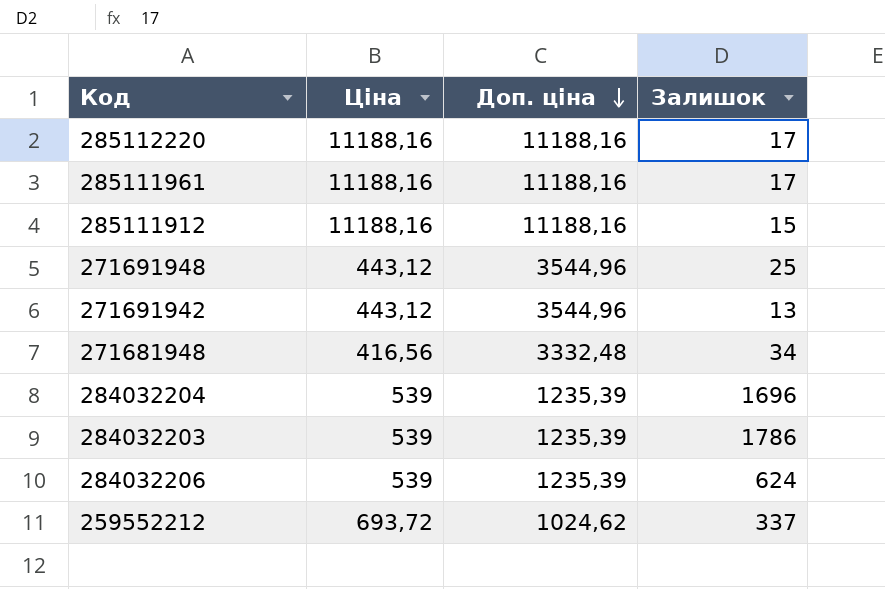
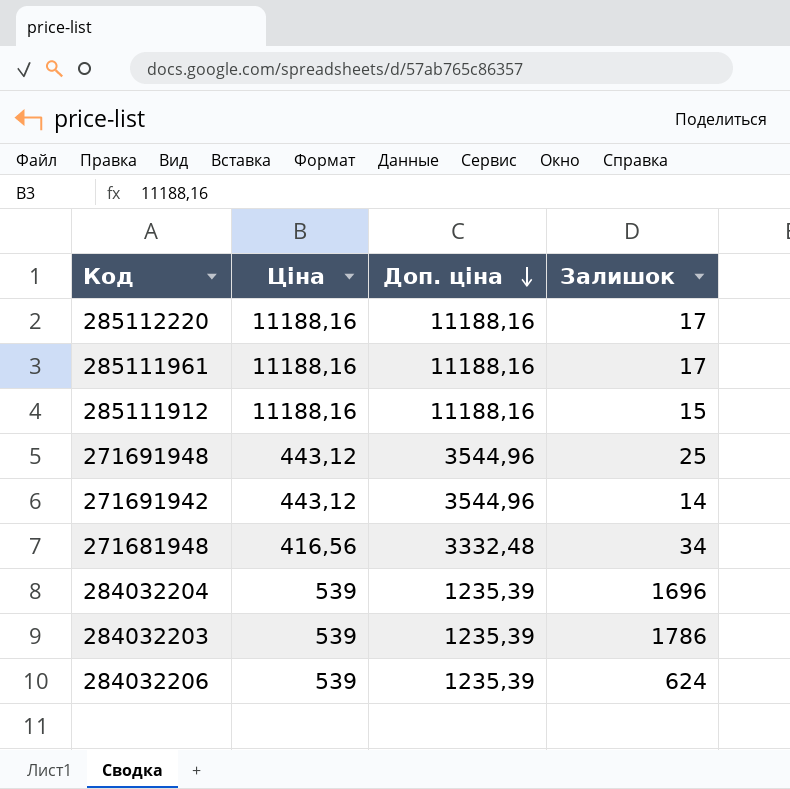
row 259552212: 693,72 | 1024,62 | 337 -> none
271691942 | Залишок: 13 -> 14

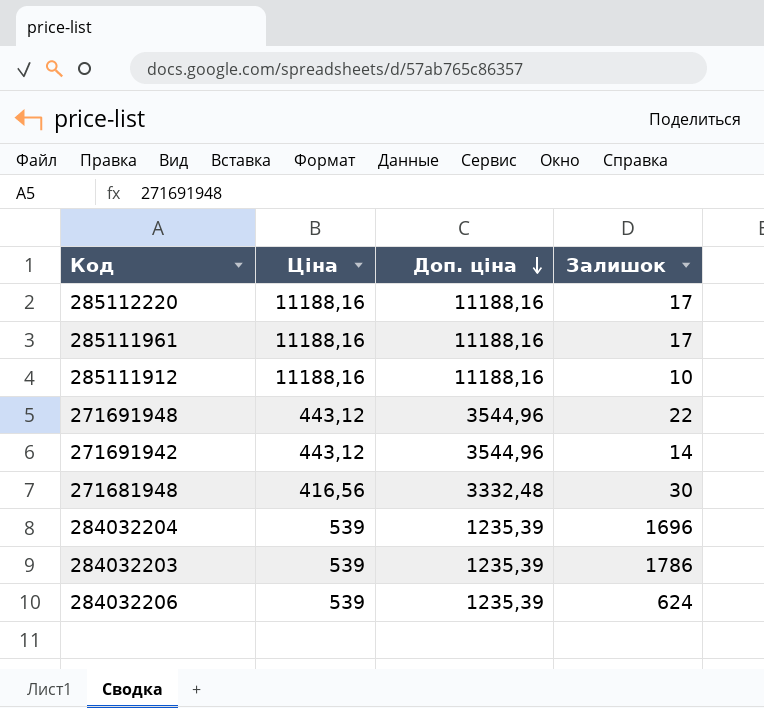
285111912 | Залишок: 15 -> 10
271691948 | Залишок: 25 -> 22
271681948 | Залишок: 34 -> 30

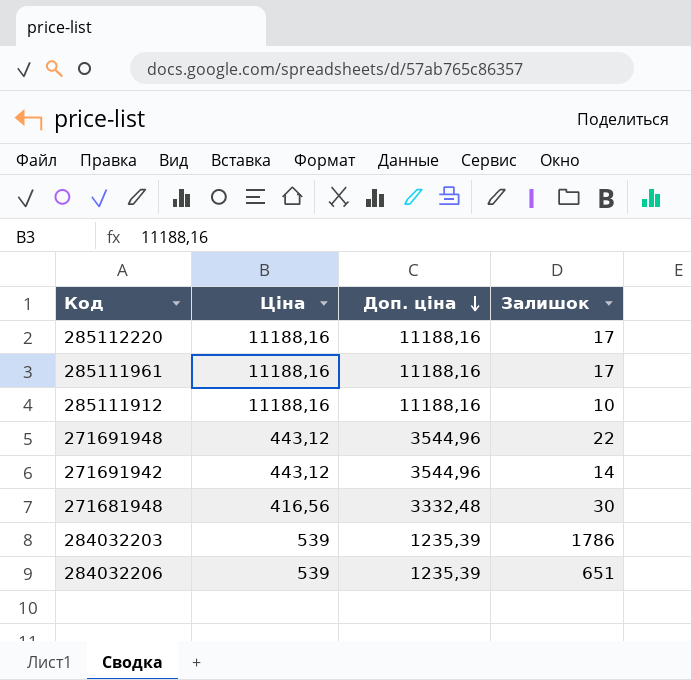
row 284032204: 539 | 1235,39 | 1696 -> none
284032206 | Залишок: 624 -> 651

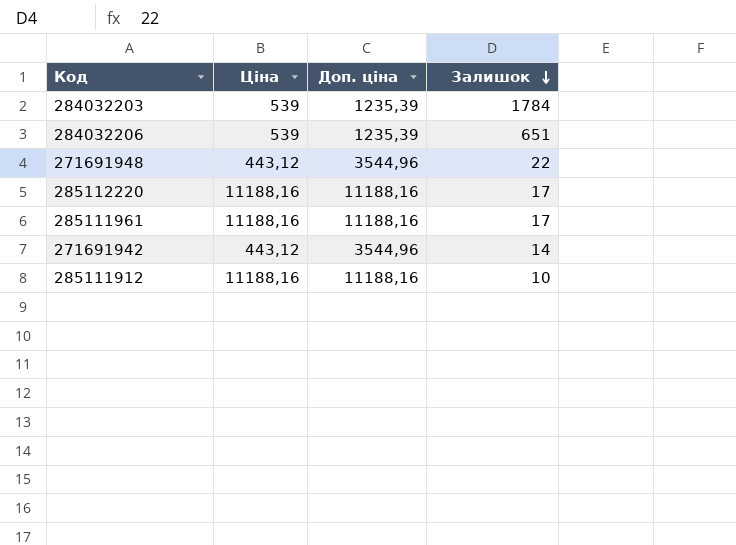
row order: Доп. ціна descending -> Залишок descending
row 271681948: 416,56 | 3332,48 | 30 -> none
284032203 | Залишок: 1786 -> 1784

